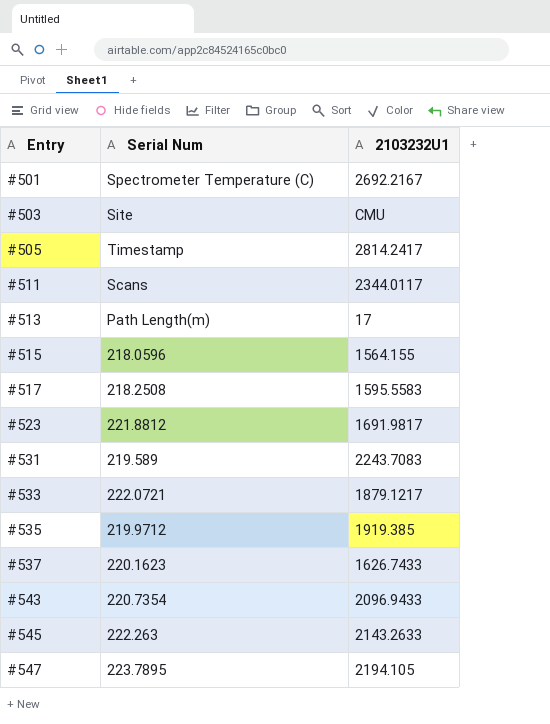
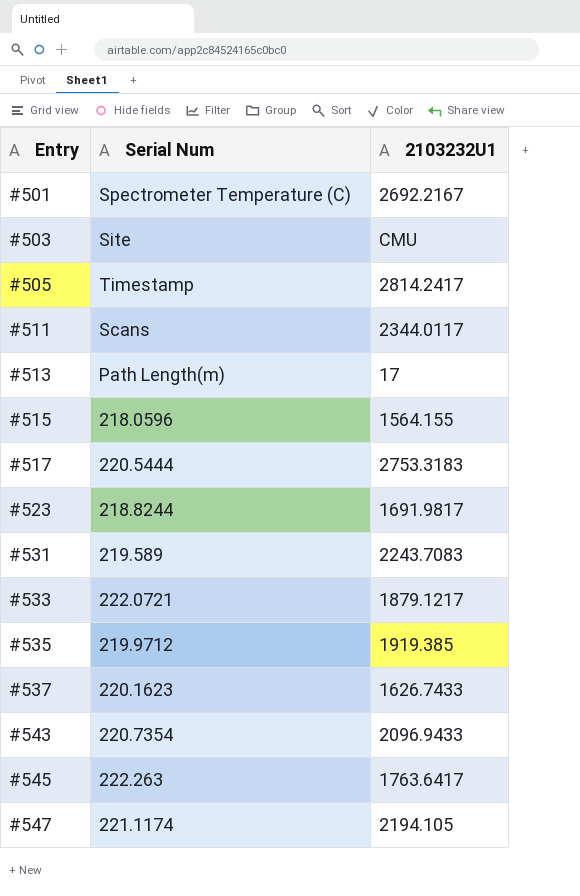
#517 | Serial Num: 218.2508 -> 220.5444
#517 | 2103232U1: 1595.5583 -> 2753.3183
#523 | Serial Num: 221.8812 -> 218.8244
#545 | 2103232U1: 2143.2633 -> 1763.6417
#547 | Serial Num: 223.7895 -> 221.1174

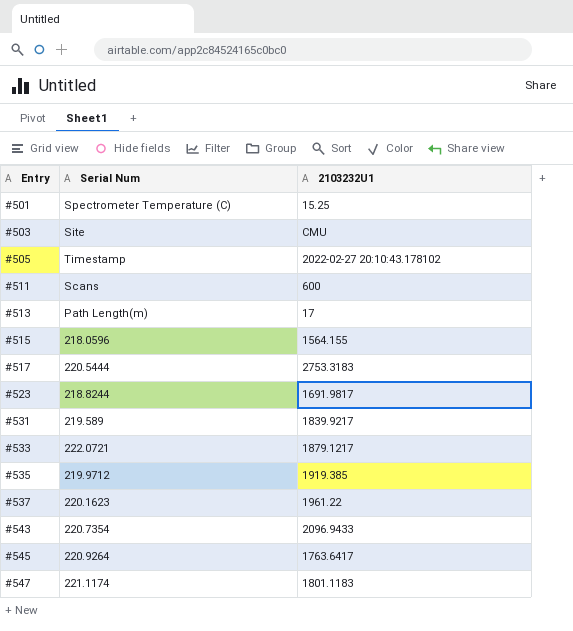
#501 | 2103232U1: 2692.2167 -> 15.25
#505 | 2103232U1: 2814.2417 -> 2022-02-27 20:10:43.178102
#511 | 2103232U1: 2344.0117 -> 600
#531 | 2103232U1: 2243.7083 -> 1839.9217
#537 | 2103232U1: 1626.7433 -> 1961.22
#545 | Serial Num: 222.263 -> 220.9264
#547 | 2103232U1: 2194.105 -> 1801.1183

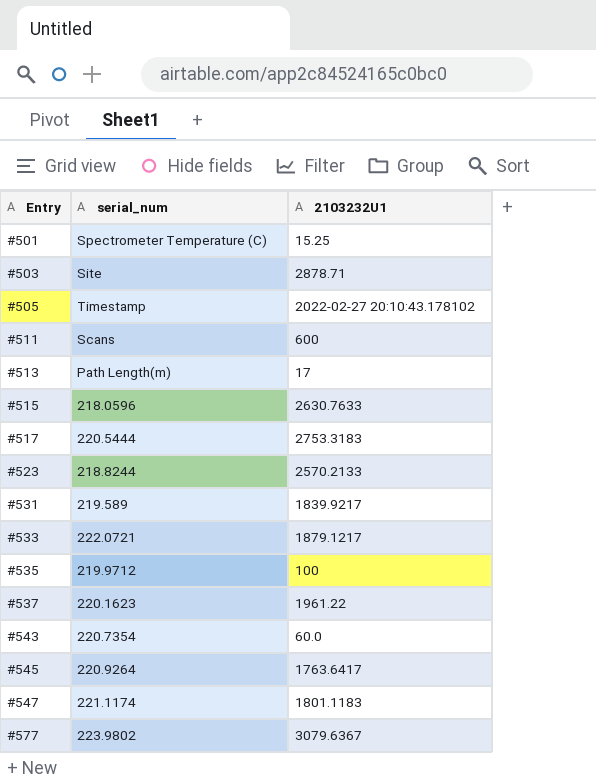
column name: Serial Num -> serial_num
#503 | 2103232U1: CMU -> 2878.71
#515 | 2103232U1: 1564.155 -> 2630.7633
#523 | 2103232U1: 1691.9817 -> 2570.2133
#535 | 2103232U1: 1919.385 -> 100
#543 | 2103232U1: 2096.9433 -> 60.0
row #577: none -> 223.9802 | 3079.6367

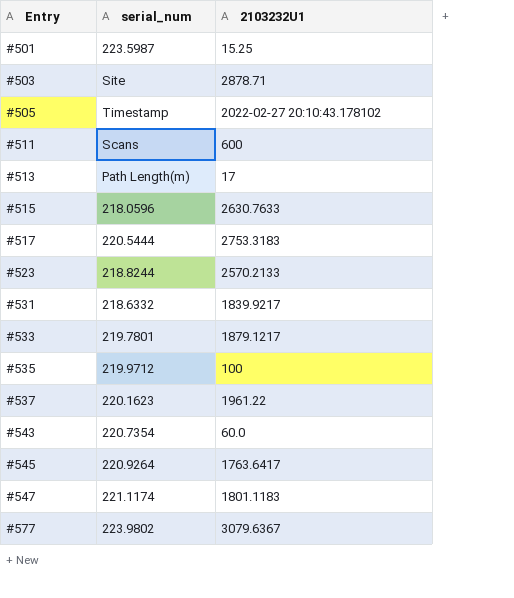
#501 | serial_num: Spectrometer Temperature (C) -> 223.5987
#531 | serial_num: 219.589 -> 218.6332
#533 | serial_num: 222.0721 -> 219.7801

